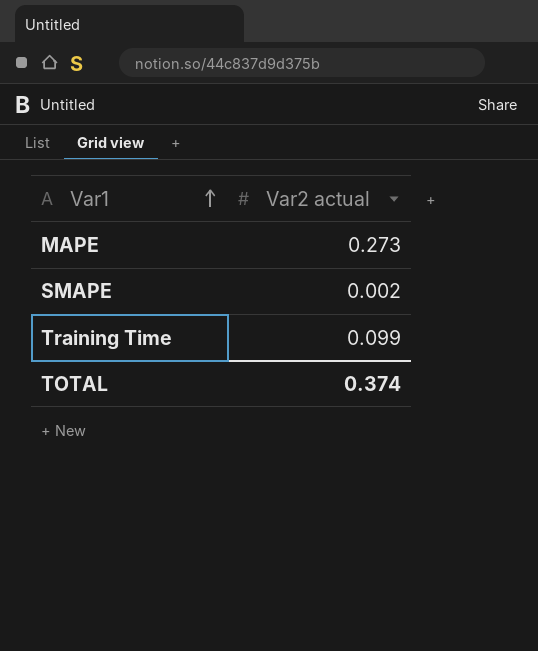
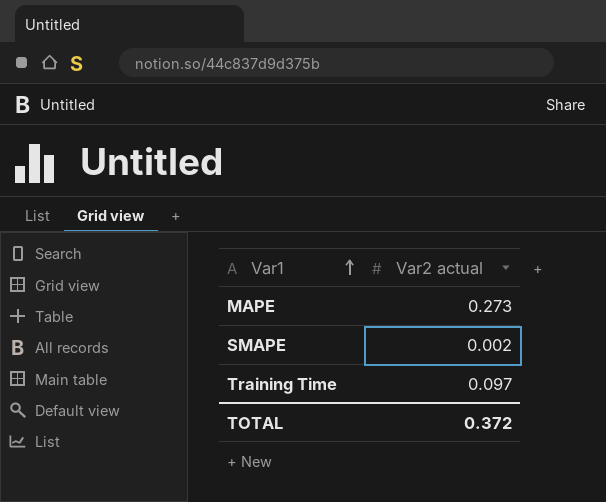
Training Time | Var2 actual: 0.099 -> 0.097
TOTAL | Var2 actual: 0.374 -> 0.372

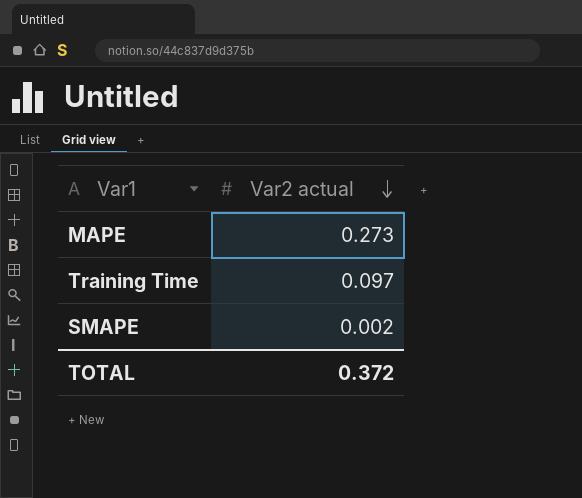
row order: Var1 ascending -> Var2 actual descending

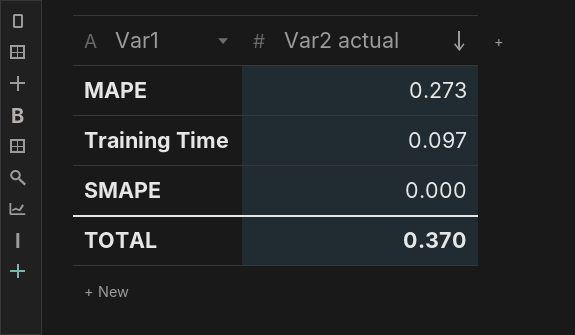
SMAPE | Var2 actual: 0.002 -> 0.000
TOTAL | Var2 actual: 0.372 -> 0.370

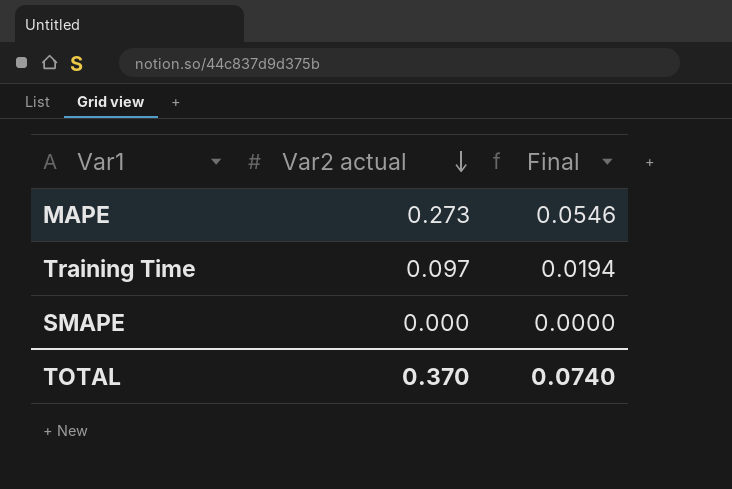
column Final | formula: none -> [Var2 actual] * 0.2

